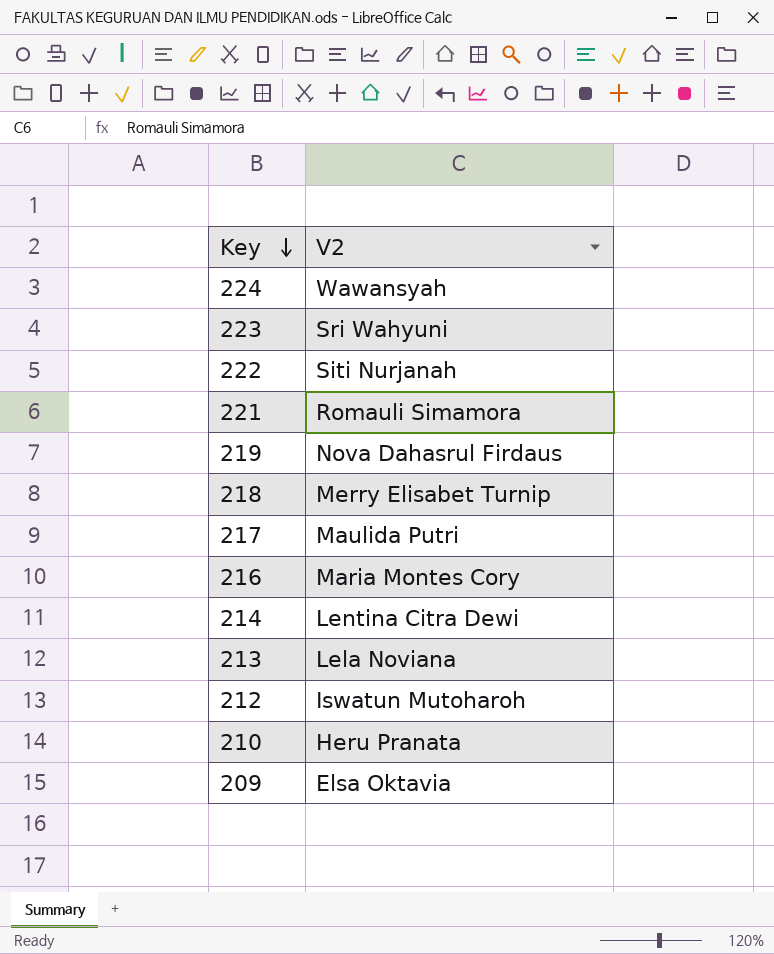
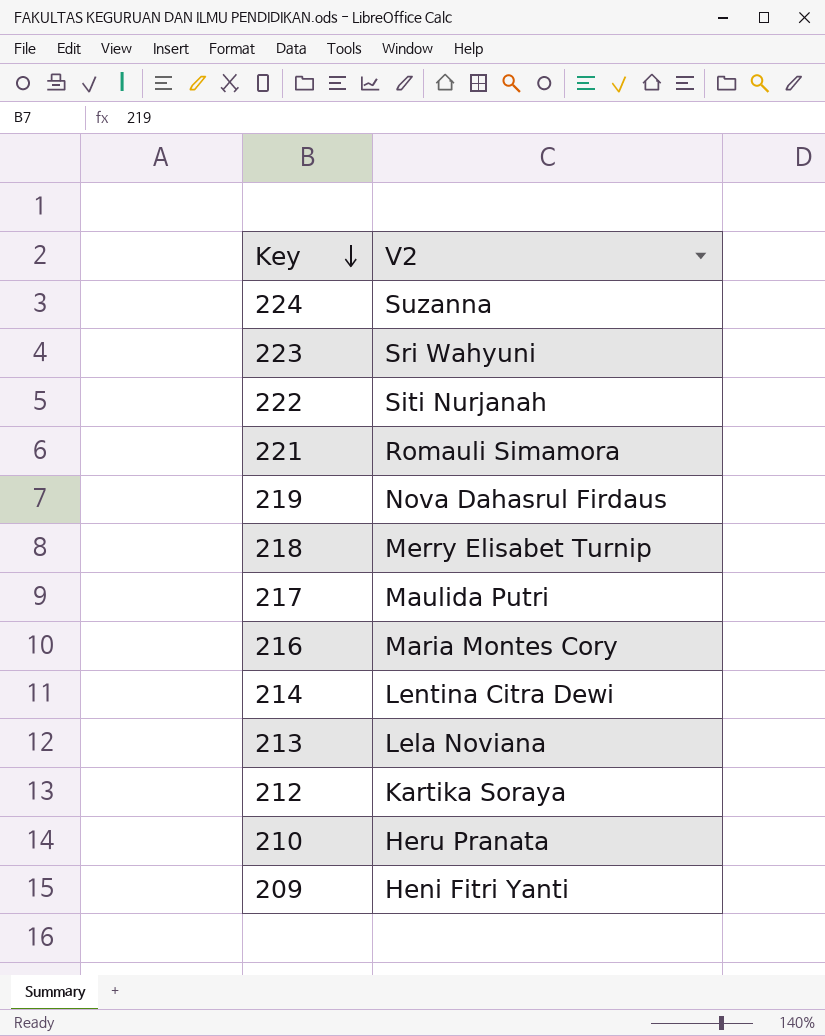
224 | V2: Wawansyah -> Suzanna
212 | V2: Iswatun Mutoharoh -> Kartika Soraya
209 | V2: Elsa Oktavia -> Heni Fitri Yanti

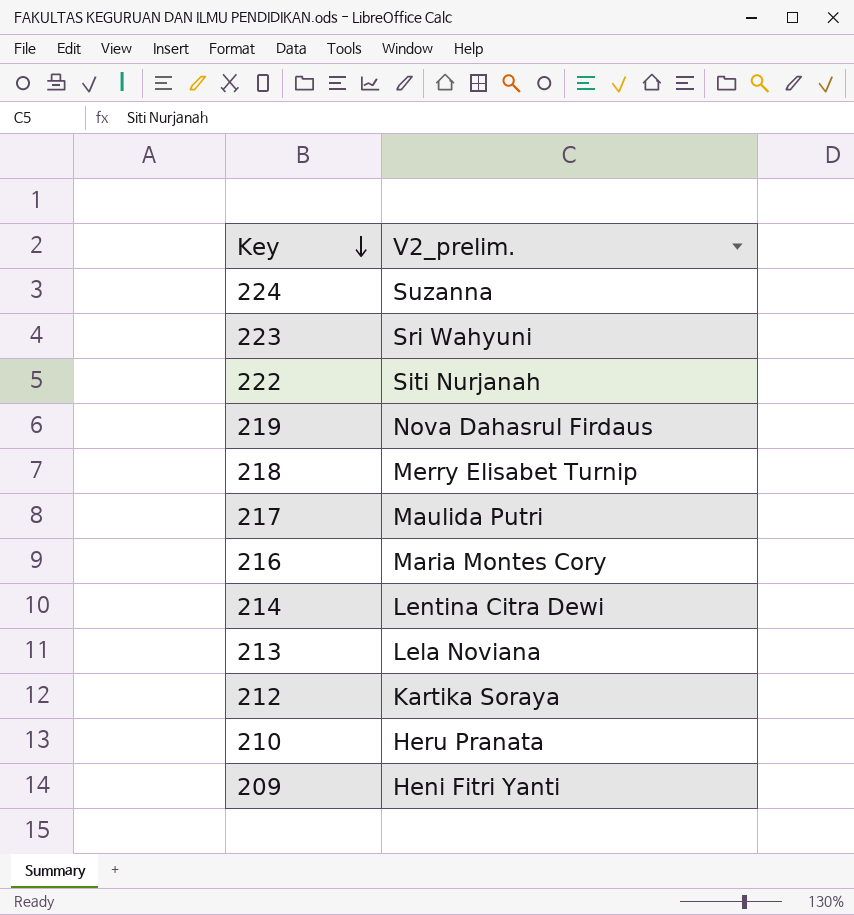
column name: V2 -> V2_prelim.
row 221: Romauli Simamora -> none

